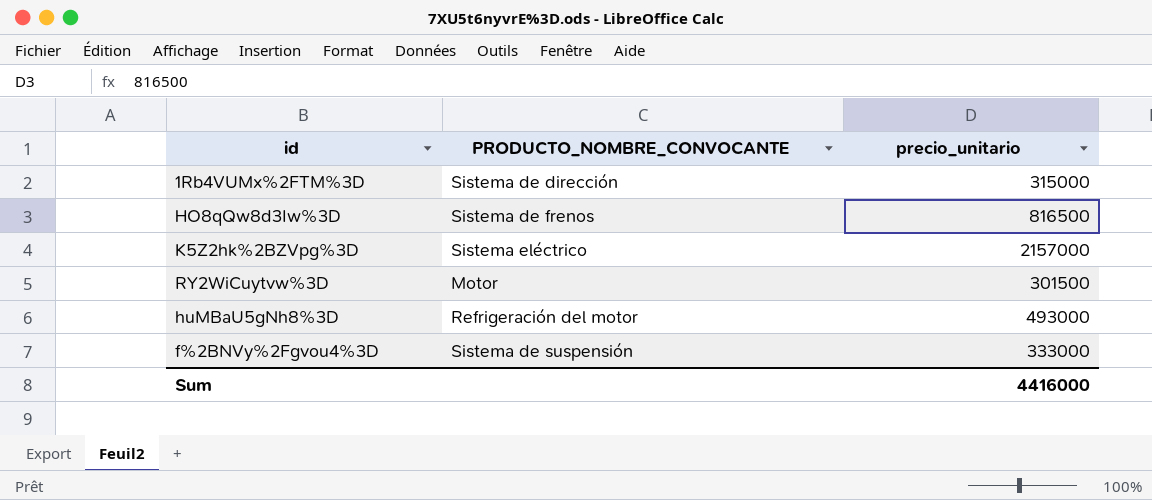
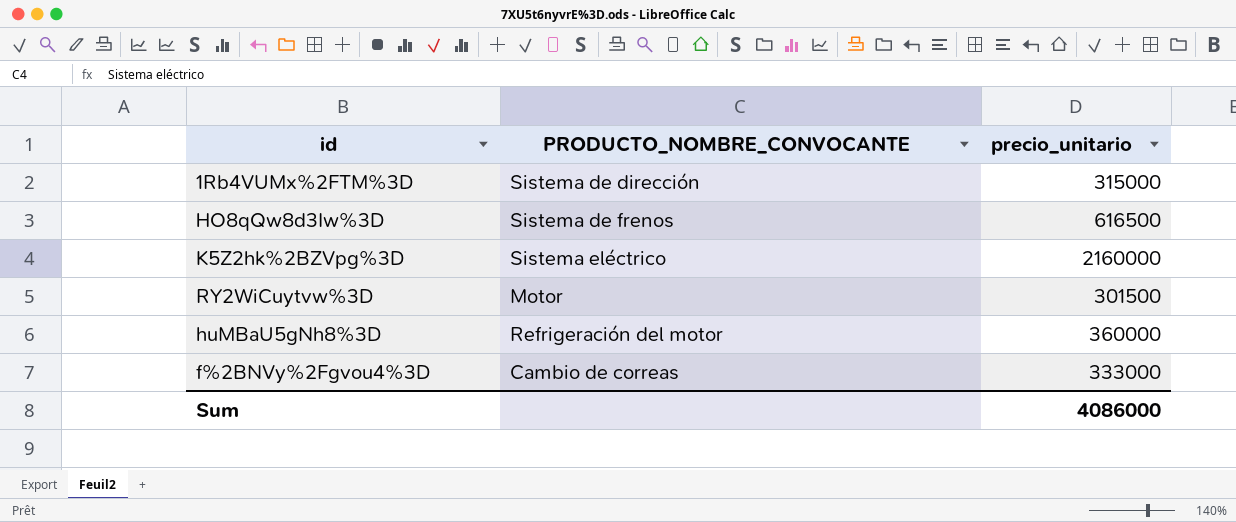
HO8qQw8d3Iw%3D | precio_unitario: 816500 -> 616500
K5Z2hk%2BZVpg%3D | precio_unitario: 2157000 -> 2160000
huMBaU5gNh8%3D | precio_unitario: 493000 -> 360000
f%2BNVy%2Fgvou4%3D | PRODUCTO_NOMBRE_CONVOCANTE: Sistema de suspensión -> Cambio de correas
Sum | precio_unitario: 4416000 -> 4086000

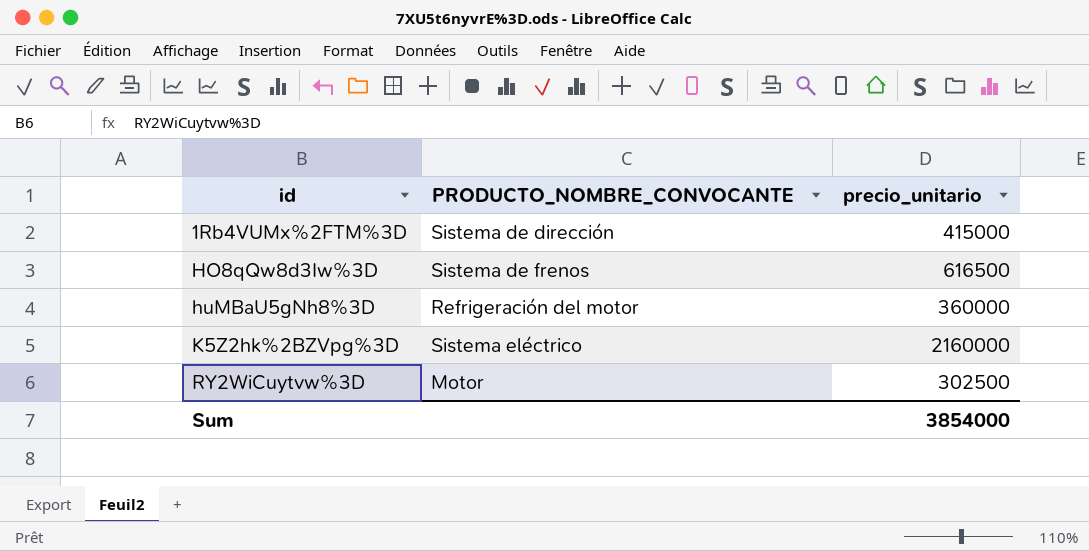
row order: none -> id ascending
row f%2BNVy%2Fgvou4%3D: Cambio de correas | 333000 -> none
1Rb4VUMx%2FTM%3D | precio_unitario: 315000 -> 415000
RY2WiCuytvw%3D | precio_unitario: 301500 -> 302500
Sum | precio_unitario: 4086000 -> 3854000

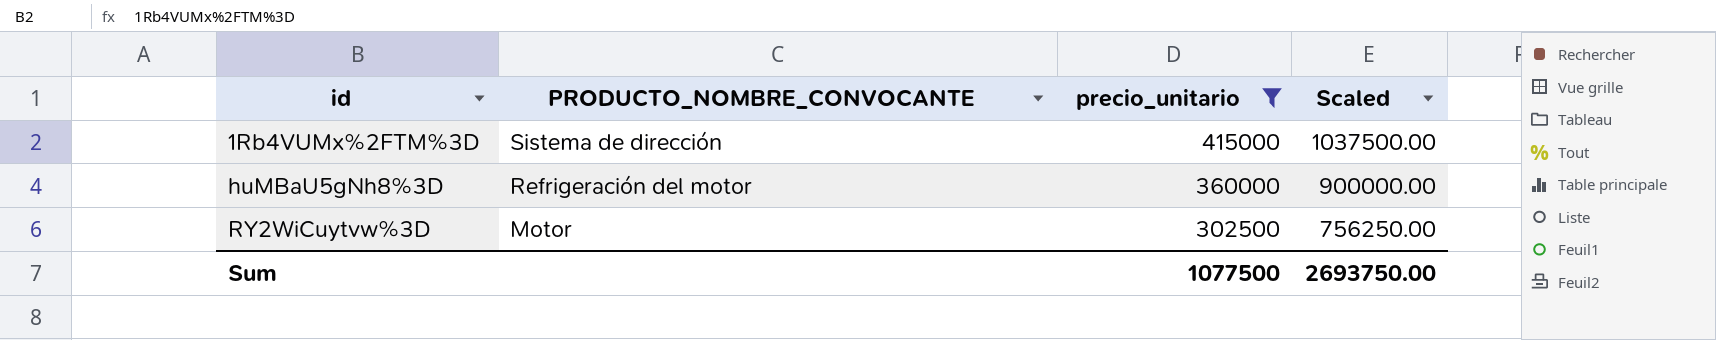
filter: none -> precio_unitario <= 415000
column Scaled | formula: none -> [precio_unitario] * 2.5
Sum | precio_unitario: 3854000 -> 1077500

